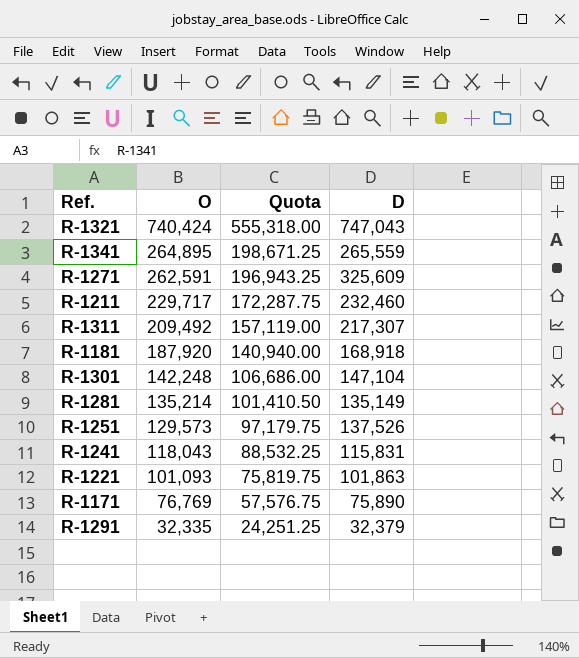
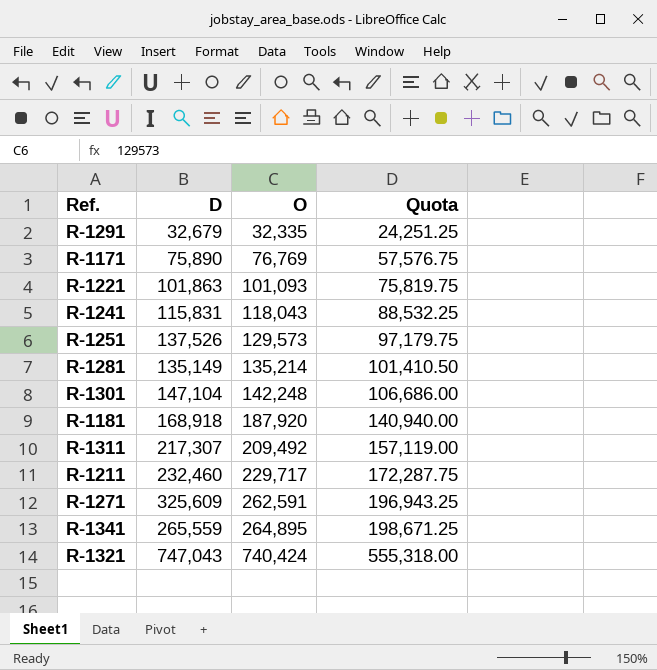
row order: O descending -> O ascending
column D | position: 4 -> 2
R-1291 | D: 32,379 -> 32,679

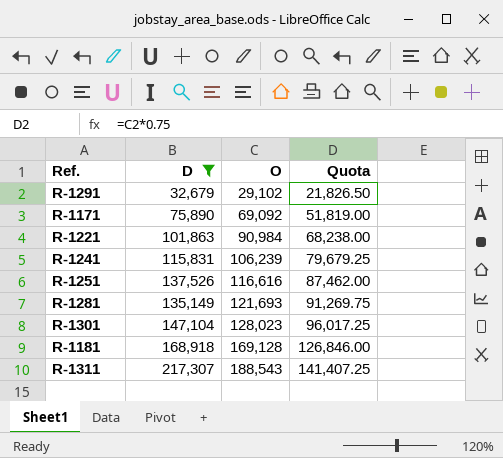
filter: none -> D <= 217,307
R-1291 | O: 32,335 -> 29,102
R-1291 | Quota: 24,251.25 -> 21,826.50
R-1171 | O: 76,769 -> 69,092
R-1171 | Quota: 57,576.75 -> 51,819.00
R-1221 | O: 101,093 -> 90,984
R-1221 | Quota: 75,819.75 -> 68,238.00
R-1241 | O: 118,043 -> 106,239
R-1241 | Quota: 88,532.25 -> 79,679.25
R-1251 | O: 129,573 -> 116,616
R-1251 | Quota: 97,179.75 -> 87,462.00
R-1281 | O: 135,214 -> 121,693
R-1281 | Quota: 101,410.50 -> 91,269.75
R-1301 | O: 142,248 -> 128,023
R-1301 | Quota: 106,686.00 -> 96,017.25
R-1181 | O: 187,920 -> 169,128
R-1181 | Quota: 140,940.00 -> 126,846.00
R-1311 | O: 209,492 -> 188,543
R-1311 | Quota: 157,119.00 -> 141,407.25

